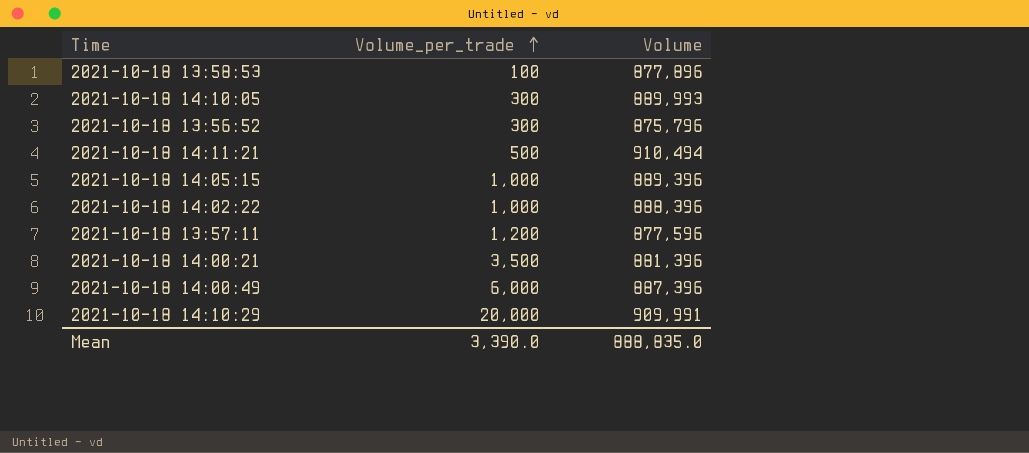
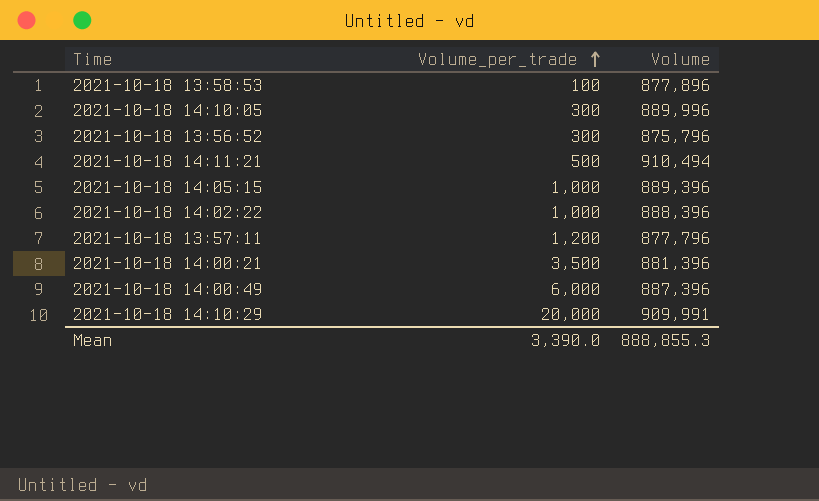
2021-10-18 14:10:05 | Volume: 889,993 -> 889,996
2021-10-18 13:57:11 | Volume: 877,596 -> 877,796
Mean | Volume: 888,835.0 -> 888,855.3

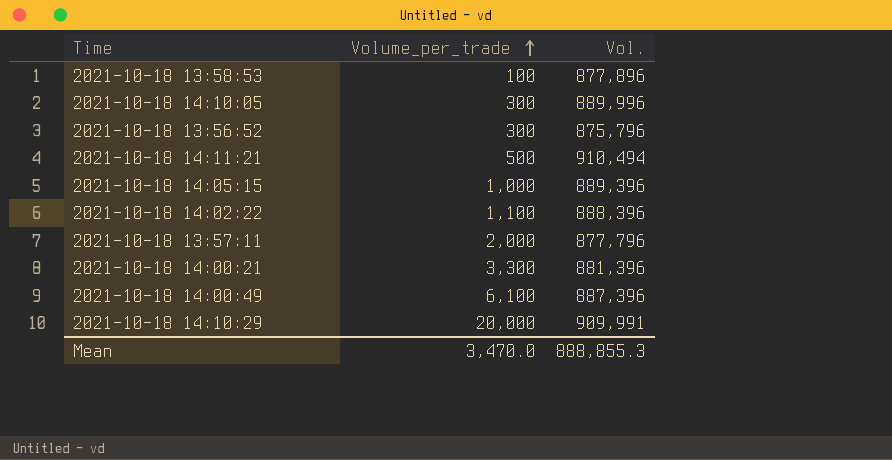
column name: Volume -> Vol.
2021-10-18 14:02:22 | Volume_per_trade: 1,000 -> 1,100
2021-10-18 13:57:11 | Volume_per_trade: 1,200 -> 2,000
2021-10-18 14:00:21 | Volume_per_trade: 3,500 -> 3,300
2021-10-18 14:00:49 | Volume_per_trade: 6,000 -> 6,100
Mean | Volume_per_trade: 3,390.0 -> 3,470.0

